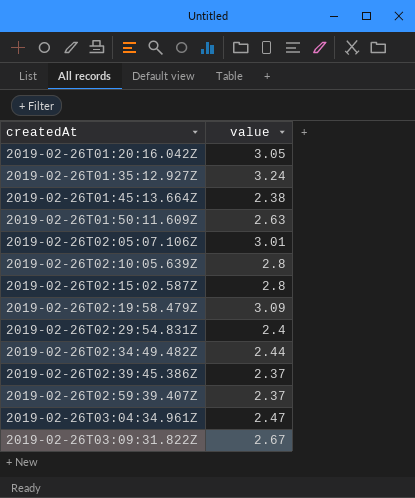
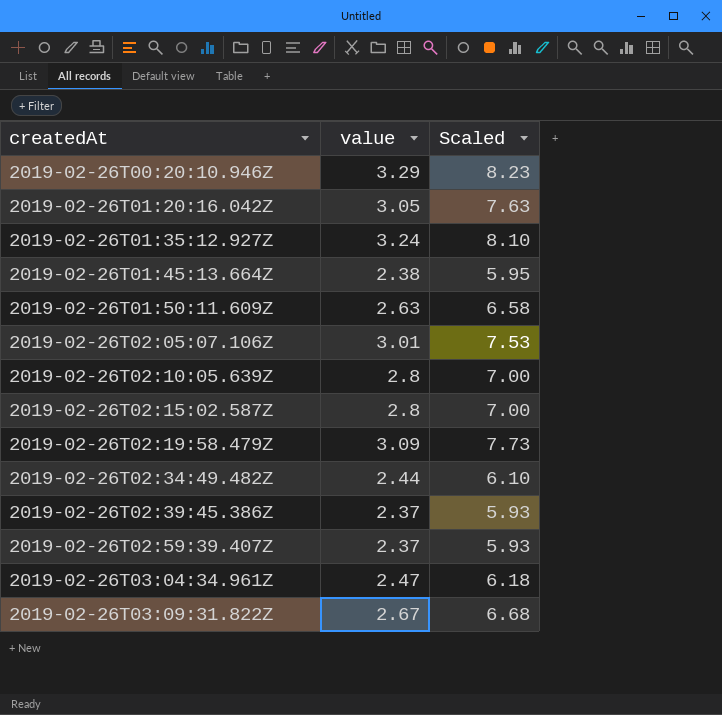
column Scaled | formula: none -> [value] * 2.5
row 2019-02-26T02:29:54.831Z: 2.4 -> none
row 2019-02-26T00:20:10.946Z: none -> 3.29 | 8.23

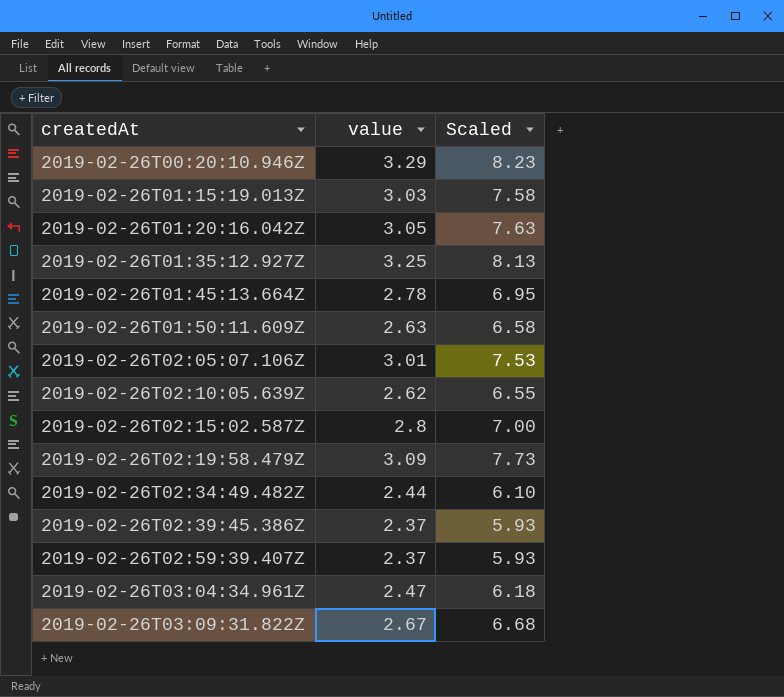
row 2019-02-26T01:15:19.013Z: none -> 3.03 | 7.58
2019-02-26T01:35:12.927Z | value: 3.24 -> 3.25
2019-02-26T01:35:12.927Z | Scaled: 8.10 -> 8.13
2019-02-26T01:45:13.664Z | value: 2.38 -> 2.78
2019-02-26T01:45:13.664Z | Scaled: 5.95 -> 6.95
2019-02-26T02:10:05.639Z | value: 2.8 -> 2.62
2019-02-26T02:10:05.639Z | Scaled: 7.00 -> 6.55

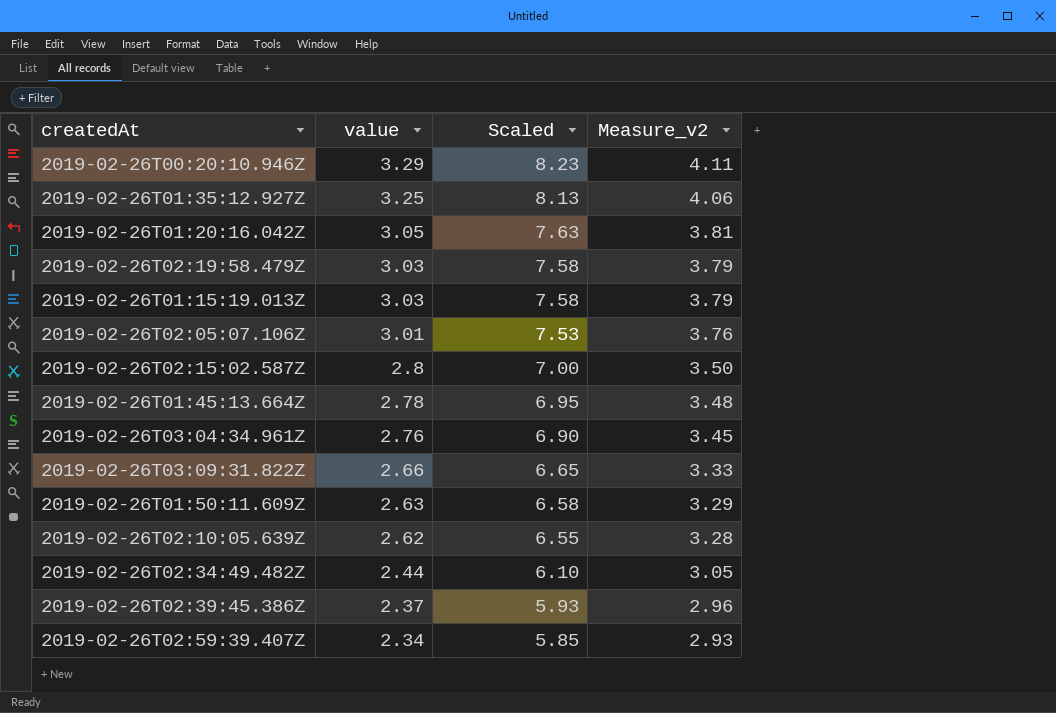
row order: createdAt ascending -> value descending
column Measure_v2 | formula: none -> [value] * 1.25
2019-02-26T02:19:58.479Z | value: 3.09 -> 3.03
2019-02-26T02:19:58.479Z | Scaled: 7.73 -> 7.58
2019-02-26T03:04:34.961Z | value: 2.47 -> 2.76
2019-02-26T03:04:34.961Z | Scaled: 6.18 -> 6.90
2019-02-26T03:09:31.822Z | value: 2.67 -> 2.66
2019-02-26T03:09:31.822Z | Scaled: 6.68 -> 6.65
2019-02-26T02:59:39.407Z | value: 2.37 -> 2.34
2019-02-26T02:59:39.407Z | Scaled: 5.93 -> 5.85

